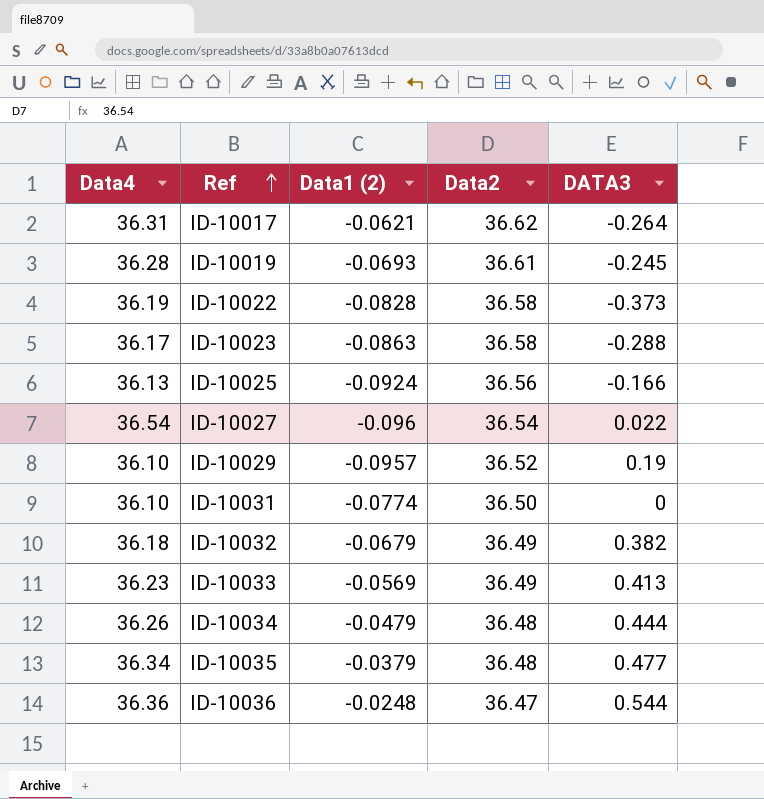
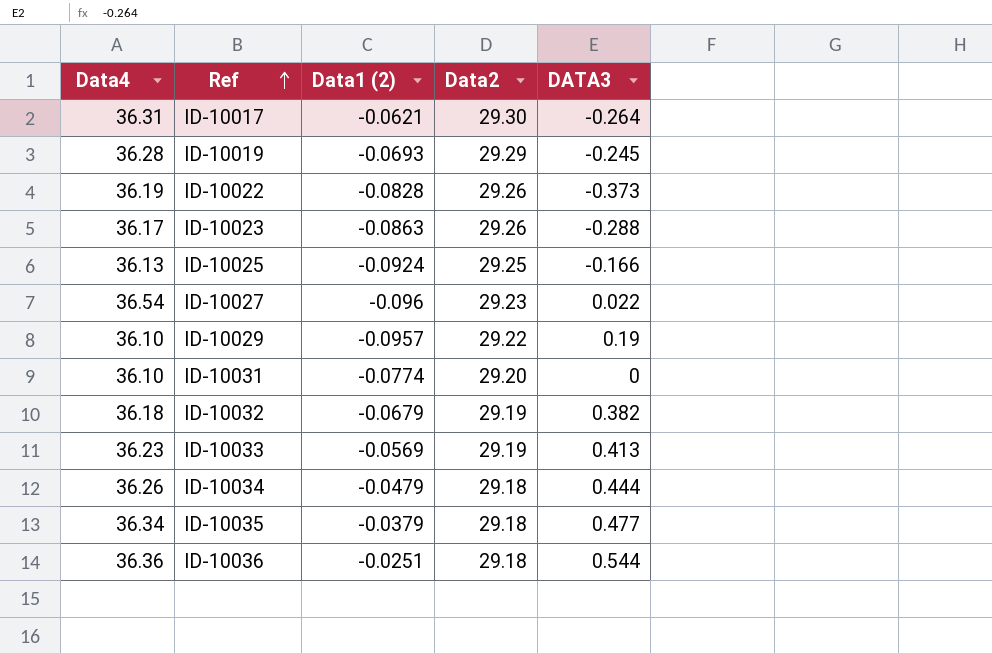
ID-10017 | Data2: 36.62 -> 29.30
ID-10019 | Data2: 36.61 -> 29.29
ID-10022 | Data2: 36.58 -> 29.26
ID-10023 | Data2: 36.58 -> 29.26
ID-10025 | Data2: 36.56 -> 29.25
ID-10027 | Data2: 36.54 -> 29.23
ID-10029 | Data2: 36.52 -> 29.22
ID-10031 | Data2: 36.50 -> 29.20
ID-10032 | Data2: 36.49 -> 29.19
ID-10033 | Data2: 36.49 -> 29.19
ID-10034 | Data2: 36.48 -> 29.18
ID-10035 | Data2: 36.48 -> 29.18
ID-10036 | Data1 (2): -0.0248 -> -0.0251
ID-10036 | Data2: 36.47 -> 29.18

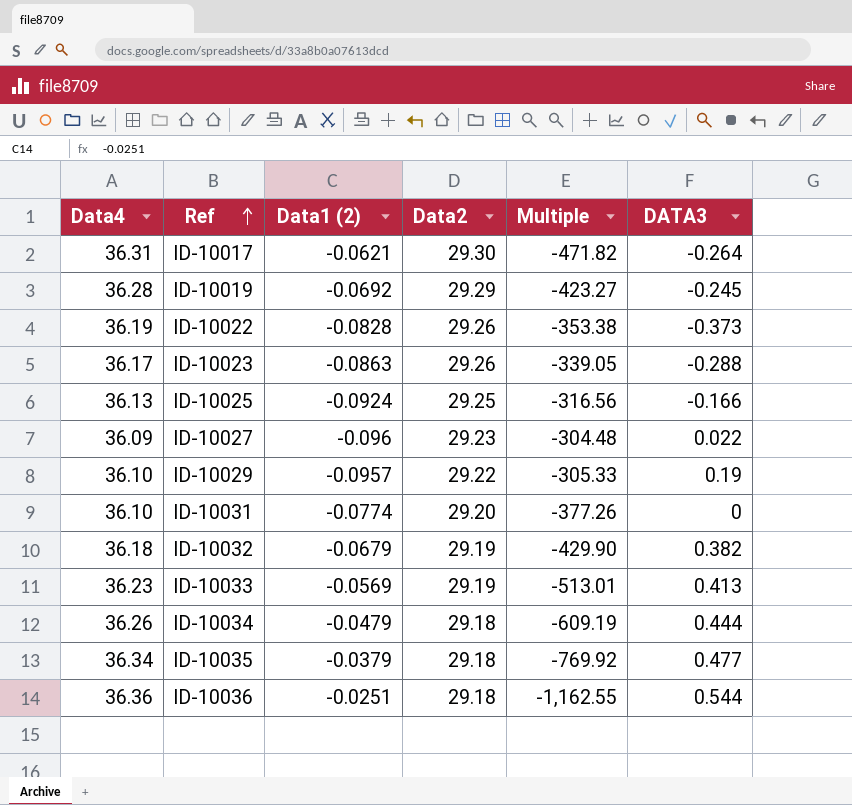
column Multiple | formula: none -> [Data2] / [Data1 (2)]
ID-10019 | Data1 (2): -0.0693 -> -0.0692
ID-10027 | Data4: 36.54 -> 36.09

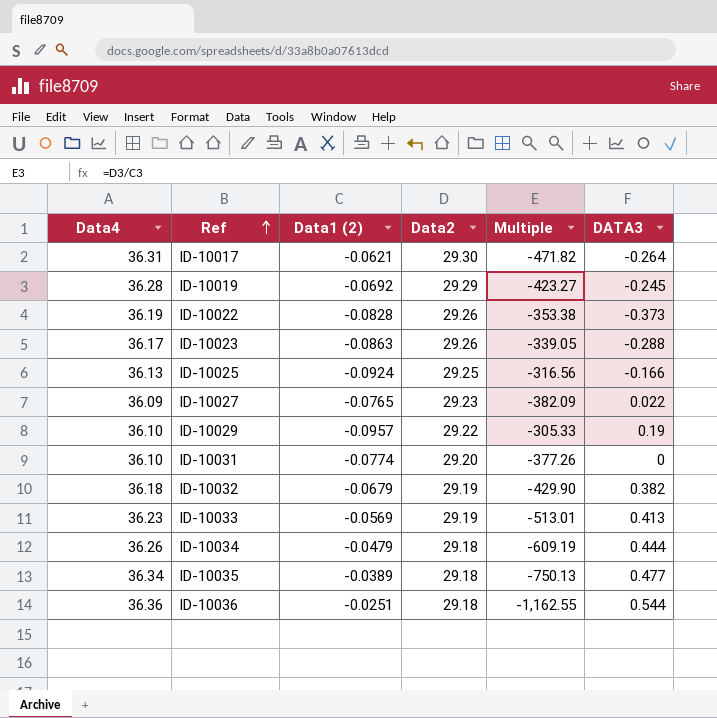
ID-10027 | Data1 (2): -0.096 -> -0.0765
ID-10027 | Multiple: -304.48 -> -382.09
ID-10035 | Data1 (2): -0.0379 -> -0.0389
ID-10035 | Multiple: -769.92 -> -750.13

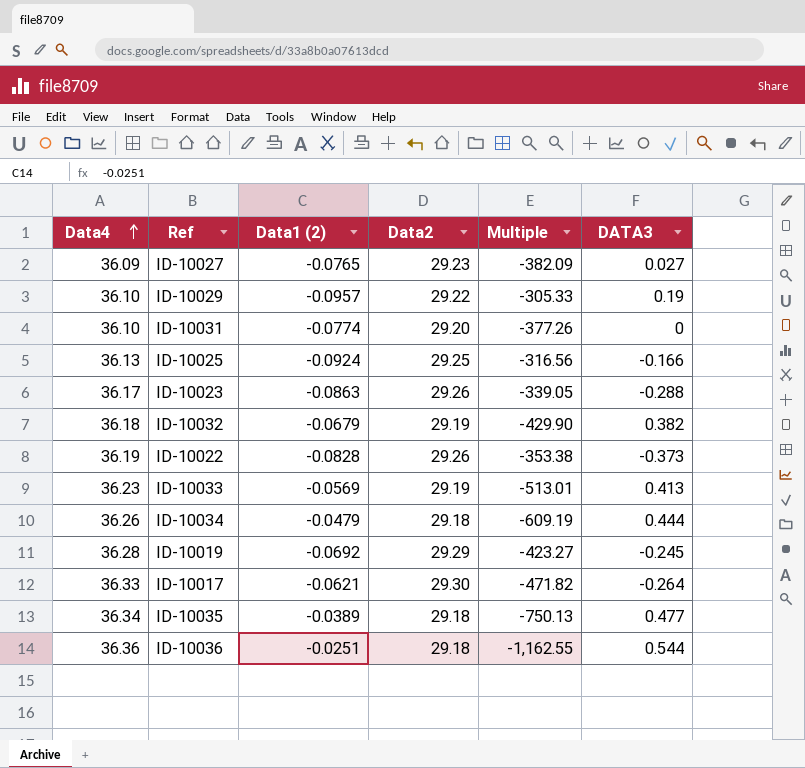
row order: Ref ascending -> Data4 ascending
ID-10027 | DATA3: 0.022 -> 0.027
ID-10017 | Data4: 36.31 -> 36.33

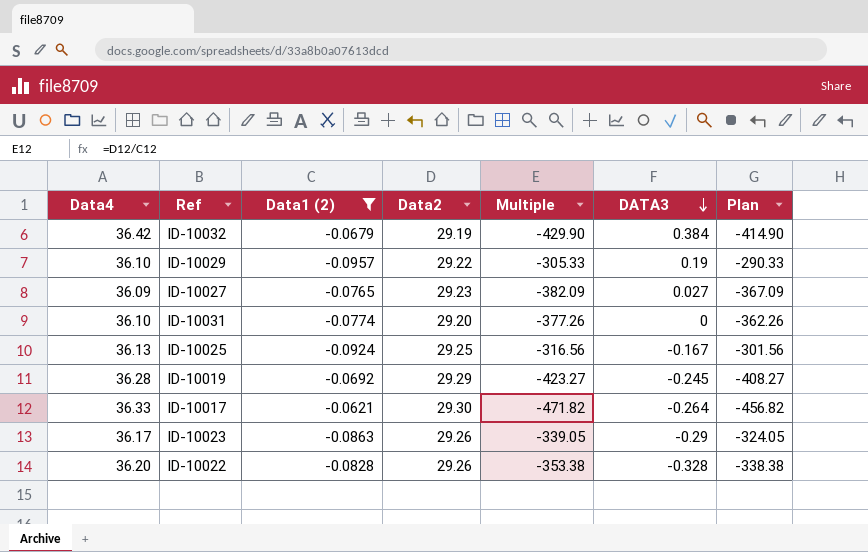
filter: none -> Data1 (2) <= -0.0621
row order: Data4 ascending -> DATA3 descending
column Plan | formula: none -> [Multiple] + 15
ID-10032 | Data4: 36.18 -> 36.42
ID-10032 | DATA3: 0.382 -> 0.384
ID-10025 | DATA3: -0.166 -> -0.167
ID-10023 | DATA3: -0.288 -> -0.29
ID-10022 | Data4: 36.19 -> 36.20
ID-10022 | DATA3: -0.373 -> -0.328

